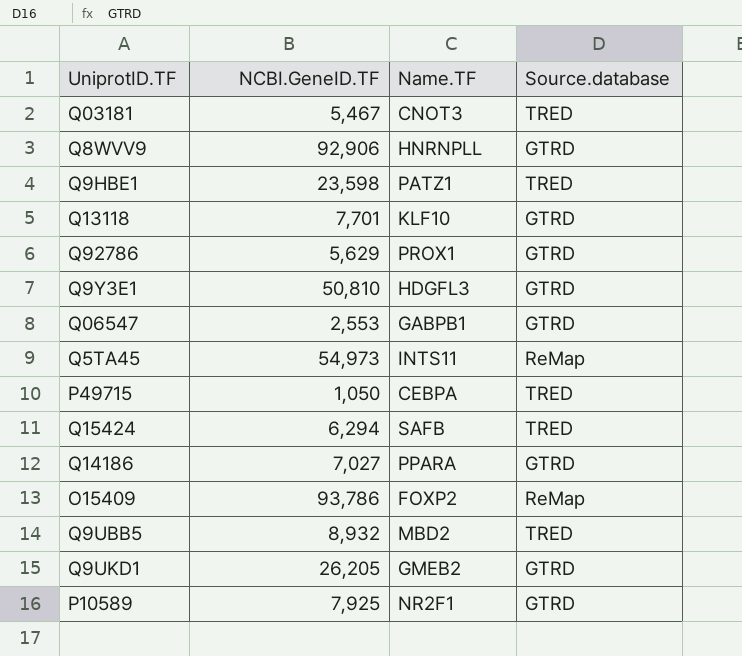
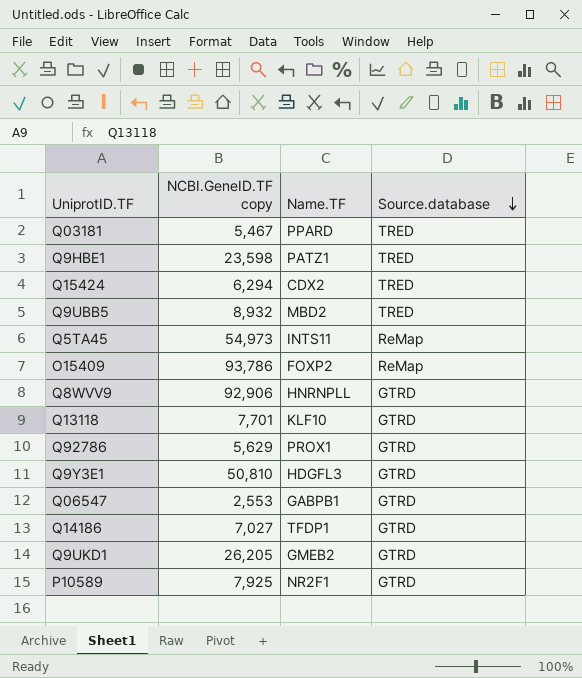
row order: none -> Source.database descending
column name: NCBI.GeneID.TF -> NCBI.GeneID.TF copy
row P49715: 1,050 | CEBPA | TRED -> none
Q03181 | Name.TF: CNOT3 -> PPARD
Q15424 | Name.TF: SAFB -> CDX2
Q14186 | Name.TF: PPARA -> TFDP1

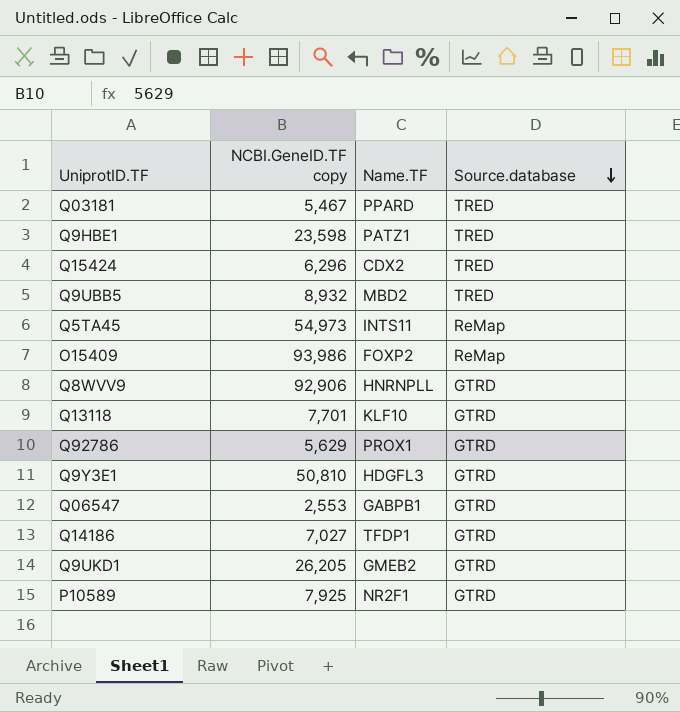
Q15424 | NCBI.GeneID.TF copy: 6,294 -> 6,296
O15409 | NCBI.GeneID.TF copy: 93,786 -> 93,986

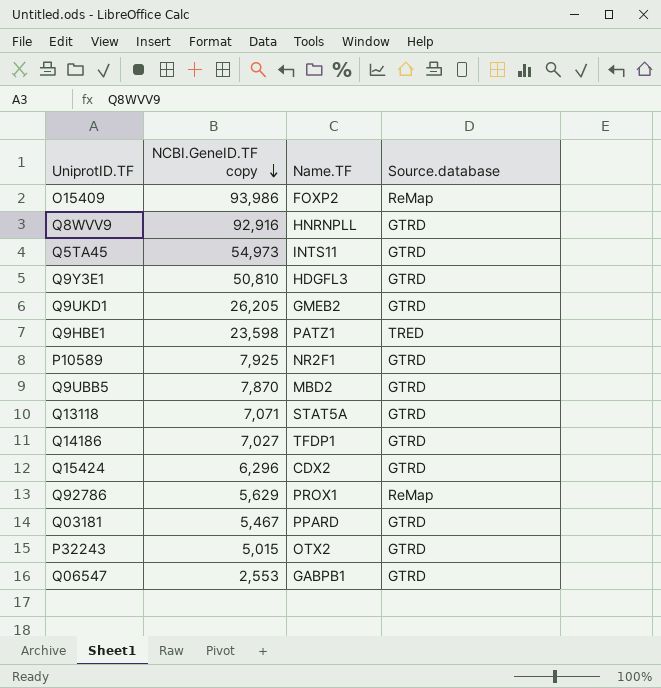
row order: Source.database descending -> NCBI.GeneID.TF copy descending
Q8WVV9 | NCBI.GeneID.TF copy: 92,906 -> 92,916
Q5TA45 | Source.database: ReMap -> GTRD
Q9UBB5 | NCBI.GeneID.TF copy: 8,932 -> 7,870
Q9UBB5 | Source.database: TRED -> GTRD
Q13118 | NCBI.GeneID.TF copy: 7,701 -> 7,071
Q13118 | Name.TF: KLF10 -> STAT5A
Q15424 | Source.database: TRED -> GTRD
Q92786 | Source.database: GTRD -> ReMap
Q03181 | Source.database: TRED -> GTRD
row P32243: none -> 5,015 | OTX2 | GTRD

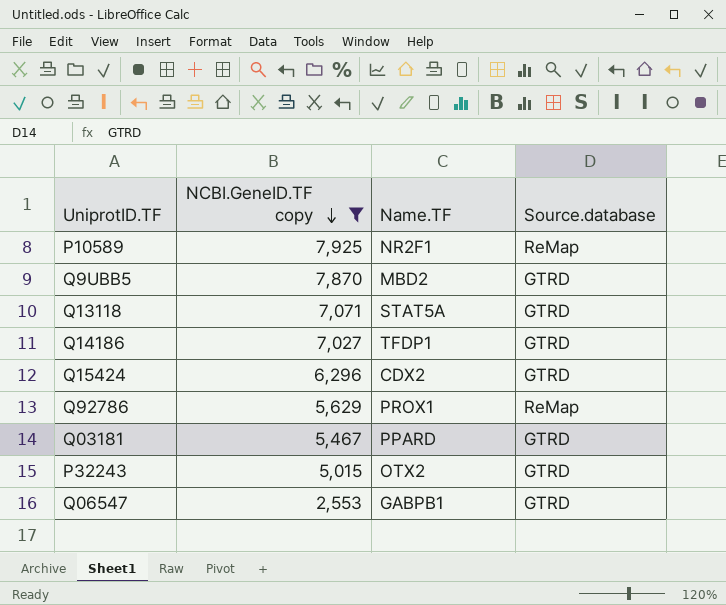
filter: none -> NCBI.GeneID.TF copy <= 7,925
P10589 | Source.database: GTRD -> ReMap

